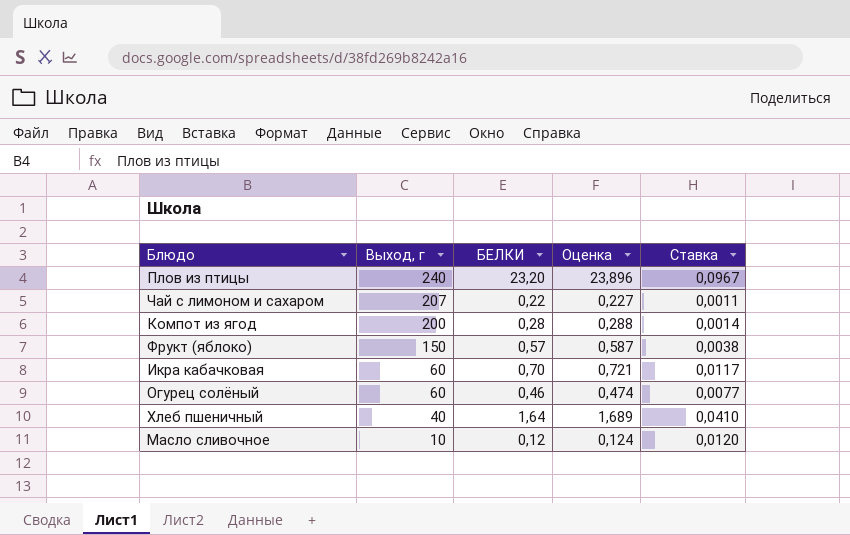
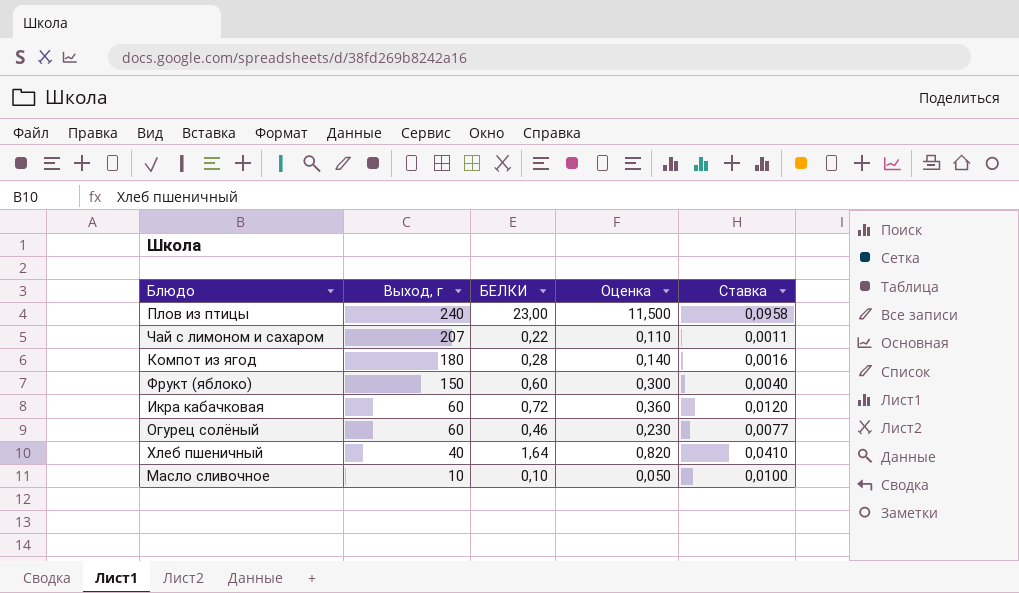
column Оценка | formula: [БЕЛКИ] * 1,03 -> [БЕЛКИ] * 0,5
Плов из птицы | БЕЛКИ: 23,20 -> 23,00
Плов из птицы | Ставка: 0,0967 -> 0,0958
Компот из ягод | Выход, г: 200 -> 180
Компот из ягод | Ставка: 0,0014 -> 0,0016
Фрукт (яблоко) | БЕЛКИ: 0,57 -> 0,60
Фрукт (яблоко) | Ставка: 0,0038 -> 0,0040
Икра кабачковая | БЕЛКИ: 0,70 -> 0,72
Икра кабачковая | Ставка: 0,0117 -> 0,0120
Масло сливочное | БЕЛКИ: 0,12 -> 0,10
Масло сливочное | Ставка: 0,0120 -> 0,0100

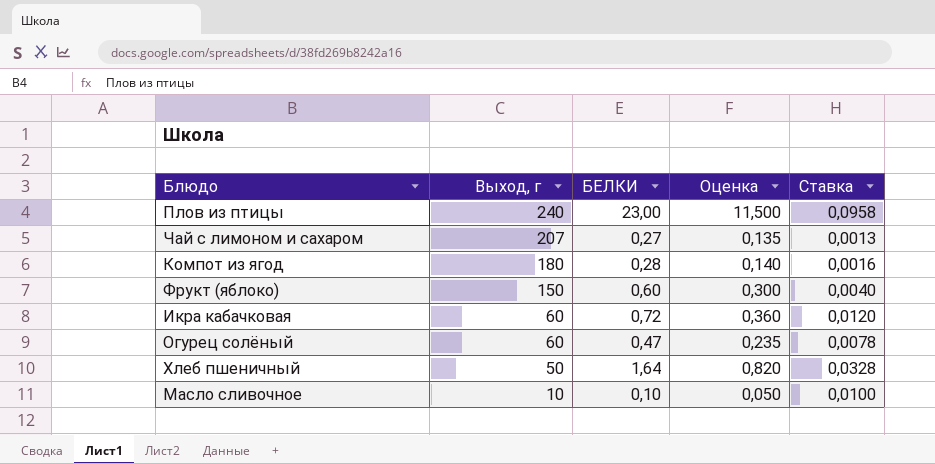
Чай с лимоном и cахаром | БЕЛКИ: 0,22 -> 0,27
Чай с лимоном и cахаром | Оценка: 0,110 -> 0,135
Чай с лимоном и cахаром | Ставка: 0,0011 -> 0,0013
Огурец солёный | БЕЛКИ: 0,46 -> 0,47
Огурец солёный | Оценка: 0,230 -> 0,235
Огурец солёный | Ставка: 0,0077 -> 0,0078
Хлеб пшеничный | Выход, г: 40 -> 50
Хлеб пшеничный | Ставка: 0,0410 -> 0,0328

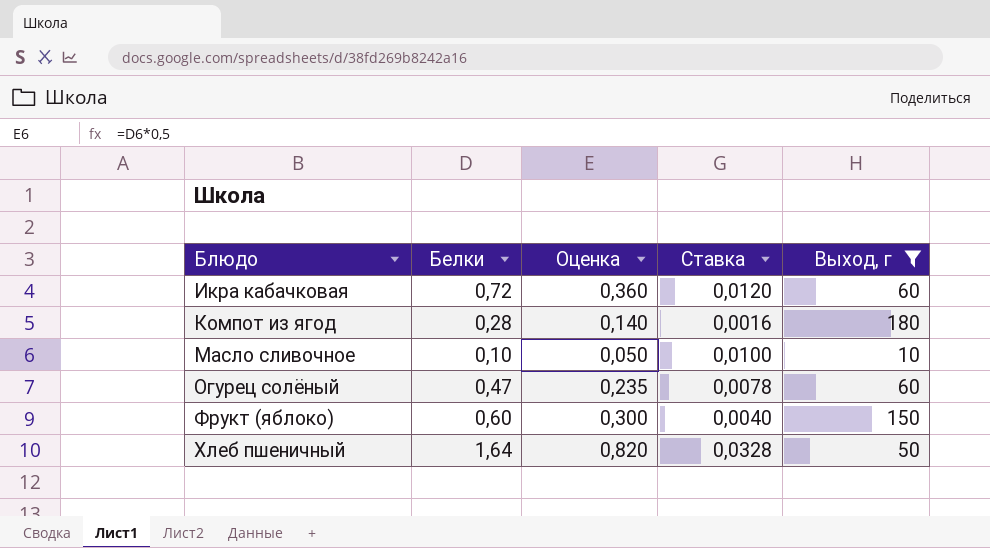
filter: none -> Выход, г <= 180
row order: Выход, г descending -> Блюдо ascending
column name: БЕЛКИ -> Белки
column Выход, г | position: 2 -> 5

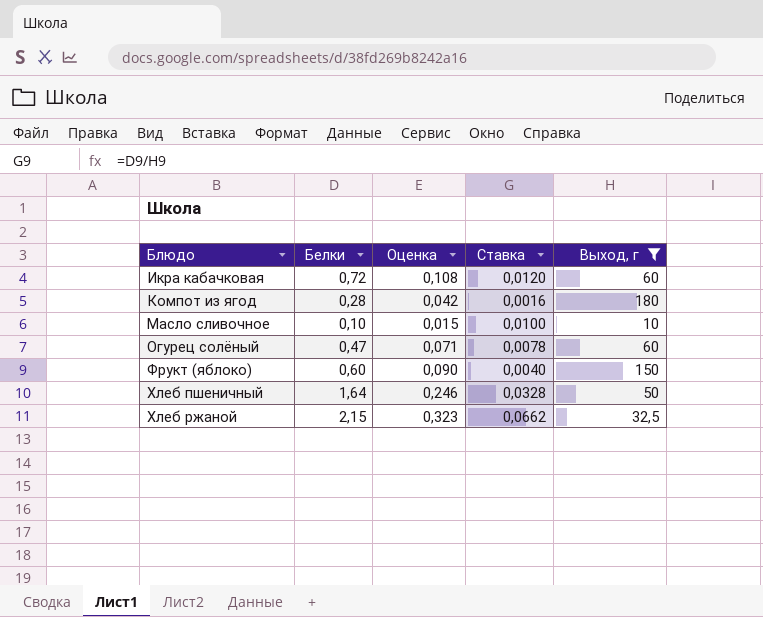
column Оценка | formula: [Белки] * 0,5 -> [Белки] * 0,15
row Хлеб ржаной: none -> 2,15 | 0,323 | 0,0662 | 32,5

